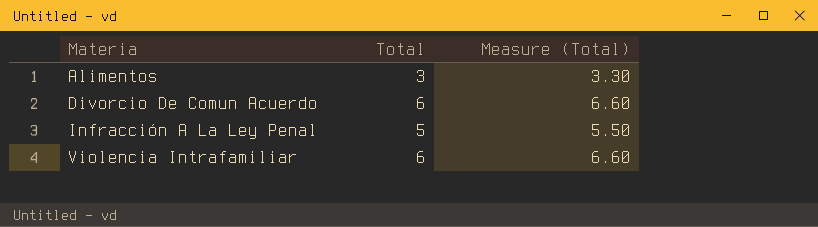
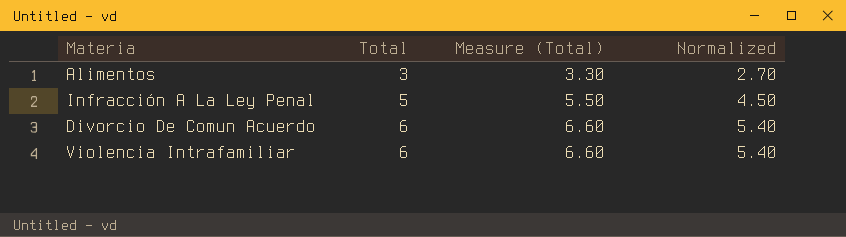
row order: Materia ascending -> Total ascending
column Normalized | formula: none -> [Total] * 0.9

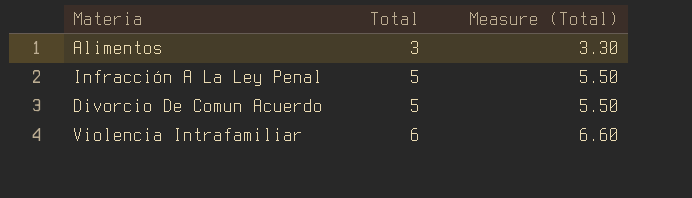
column Normalized | formula: [Total] * 0.9 -> none
Divorcio De Comun Acuerdo | Total: 6 -> 5
Divorcio De Comun Acuerdo | Measure (Total): 6.60 -> 5.50

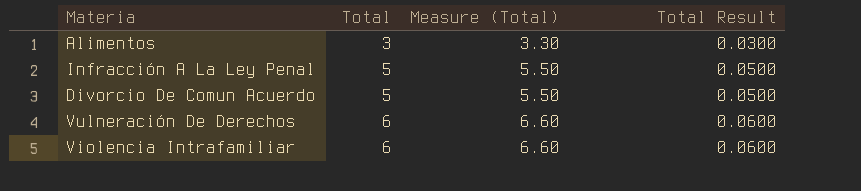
column Total Result | formula: none -> [Total] * 0.01
row Vulneración De Derechos: none -> 6 | 6.60 | 0.0600

